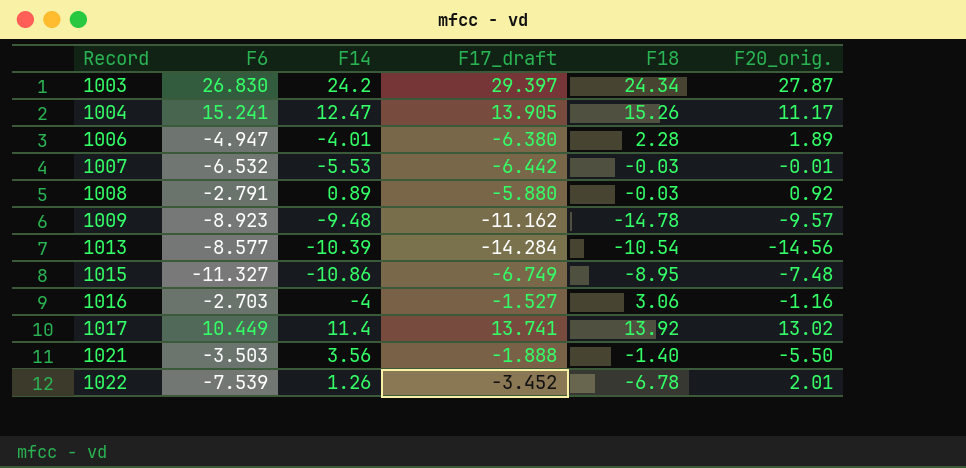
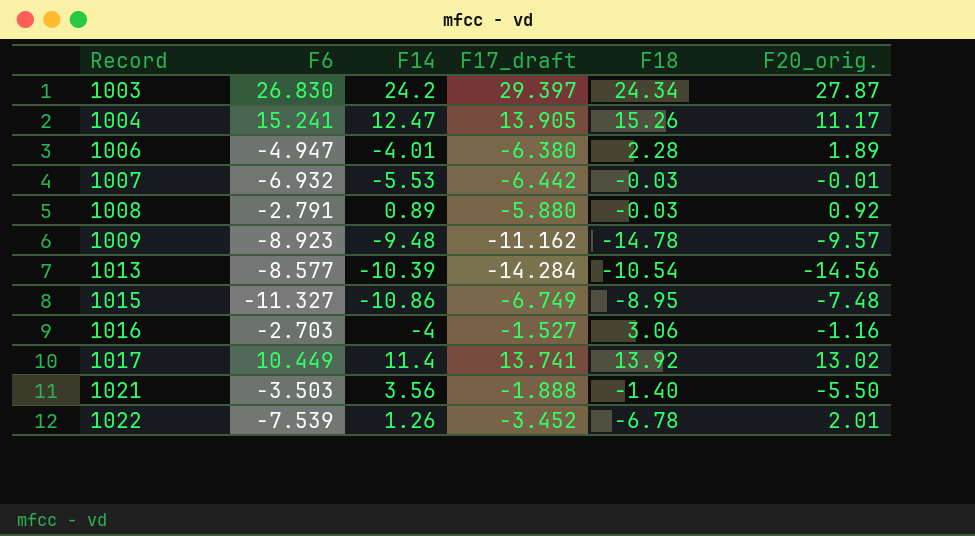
1007 | F6: -6.532 -> -6.932

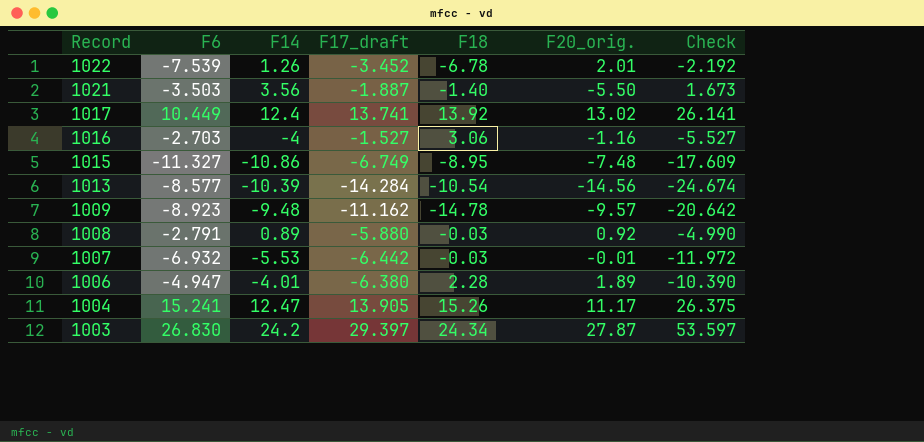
row order: Record ascending -> Record descending
column Check | formula: none -> [F14] + [F17_draft]
1021 | F17_draft: -1.888 -> -1.887
1017 | F14: 11.4 -> 12.4

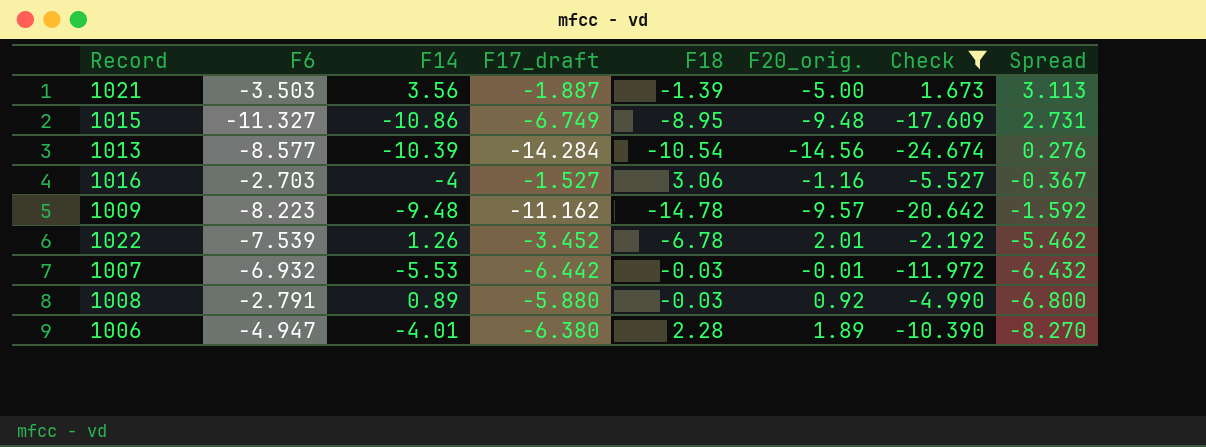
filter: none -> Check <= 1.673
row order: Record descending -> Spread descending
column Spread | formula: none -> [F17_draft] - [F20_orig.]
1021 | F18: -1.40 -> -1.39
1021 | F20_orig.: -5.50 -> -5.00
1015 | F20_orig.: -7.48 -> -9.48
1009 | F6: -8.923 -> -8.223

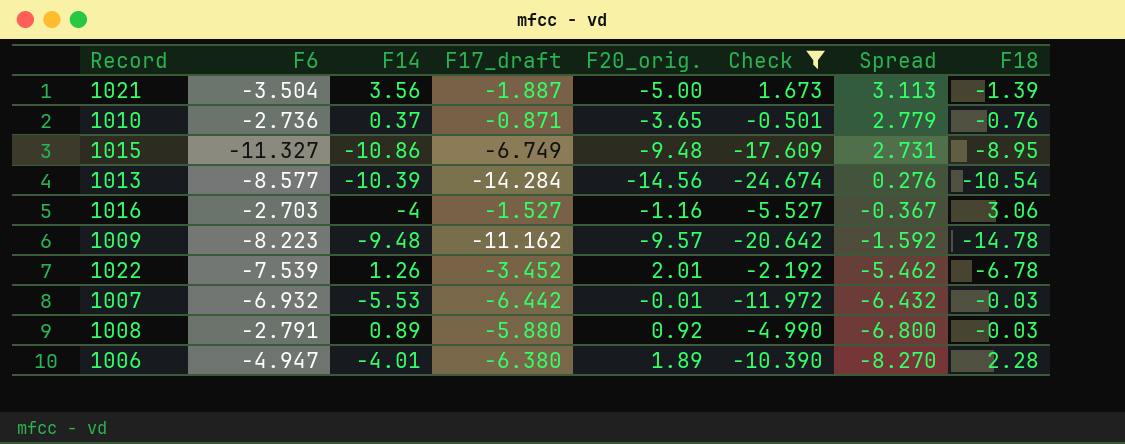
column F18 | position: 5 -> 8
1021 | F6: -3.503 -> -3.504
row 1010: none -> -2.736 | 0.37 | -0.871 | -3.65 | -0.501 | 2.779 | -0.76

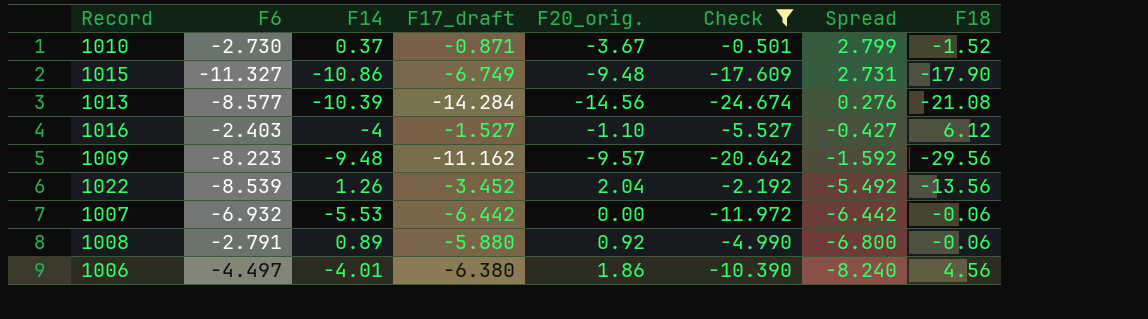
row 1021: -3.504 | 3.56 | -1.887 | -5.00 | 1.673 | 3.113 | -1.39 -> none
1010 | F6: -2.736 -> -2.730
1010 | F20_orig.: -3.65 -> -3.67
1010 | Spread: 2.779 -> 2.799
1010 | F18: -0.76 -> -1.52
1015 | F18: -8.95 -> -17.90
1013 | F18: -10.54 -> -21.08
1016 | F6: -2.703 -> -2.403
1016 | F20_orig.: -1.16 -> -1.10
1016 | Spread: -0.367 -> -0.427
1016 | F18: 3.06 -> 6.12
1009 | F18: -14.78 -> -29.56
1022 | F6: -7.539 -> -8.539
1022 | F20_orig.: 2.01 -> 2.04
1022 | Spread: -5.462 -> -5.492
1022 | F18: -6.78 -> -13.56
1007 | F20_orig.: -0.01 -> 0.00
1007 | Spread: -6.432 -> -6.442
1007 | F18: -0.03 -> -0.06
1008 | F18: -0.03 -> -0.06
1006 | F6: -4.947 -> -4.497
1006 | F20_orig.: 1.89 -> 1.86
1006 | Spread: -8.270 -> -8.240
1006 | F18: 2.28 -> 4.56

